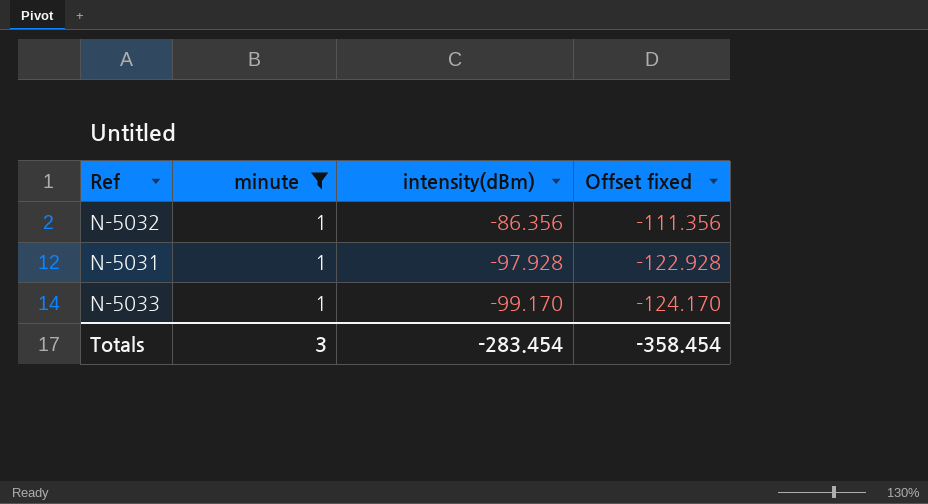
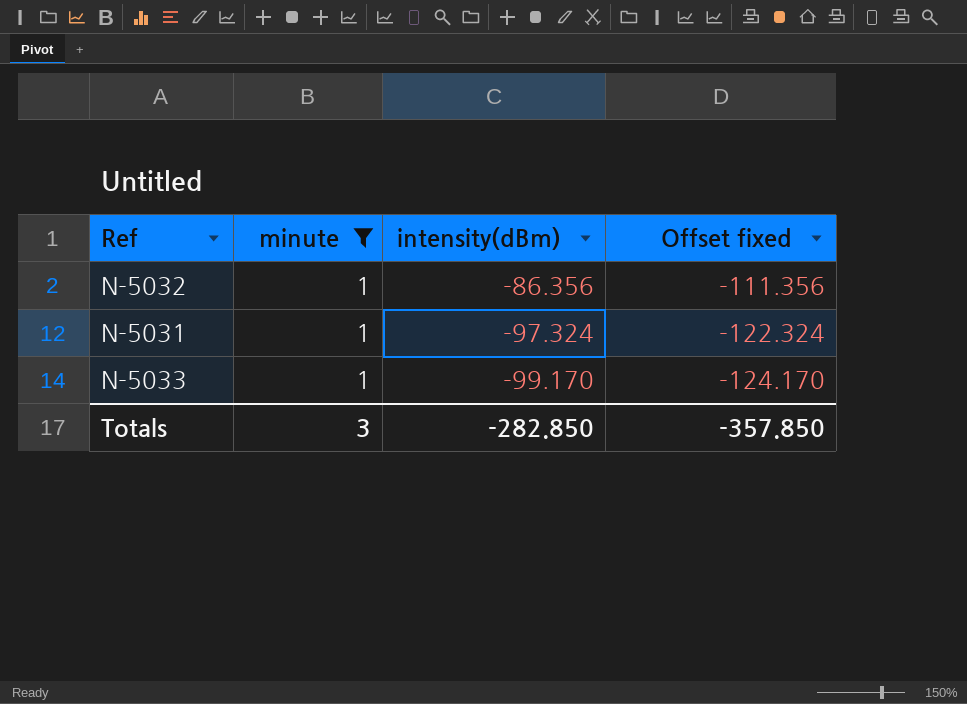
N-5031 | intensity(dBm): -97.928 -> -97.324
N-5031 | Offset fixed: -122.928 -> -122.324
Totals | intensity(dBm): -283.454 -> -282.850
Totals | Offset fixed: -358.454 -> -357.850

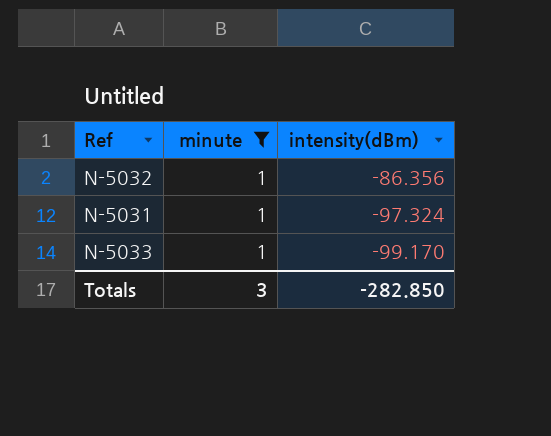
column Offset fixed | formula: [intensity(dBm)] - 25 -> none

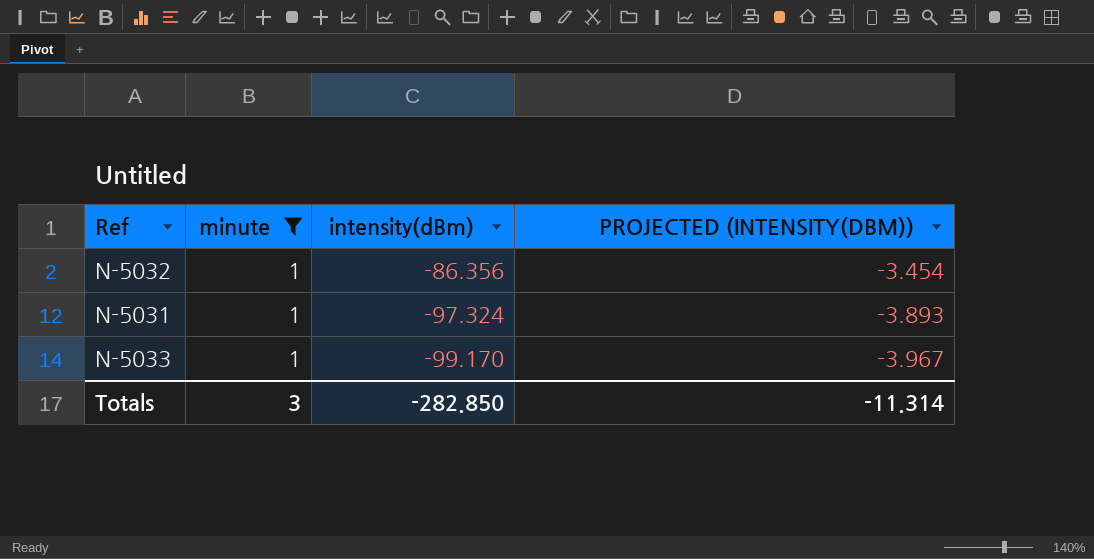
column PROJECTED (INTENSITY(DBM)) | formula: none -> [intensity(dBm)] * 0.04

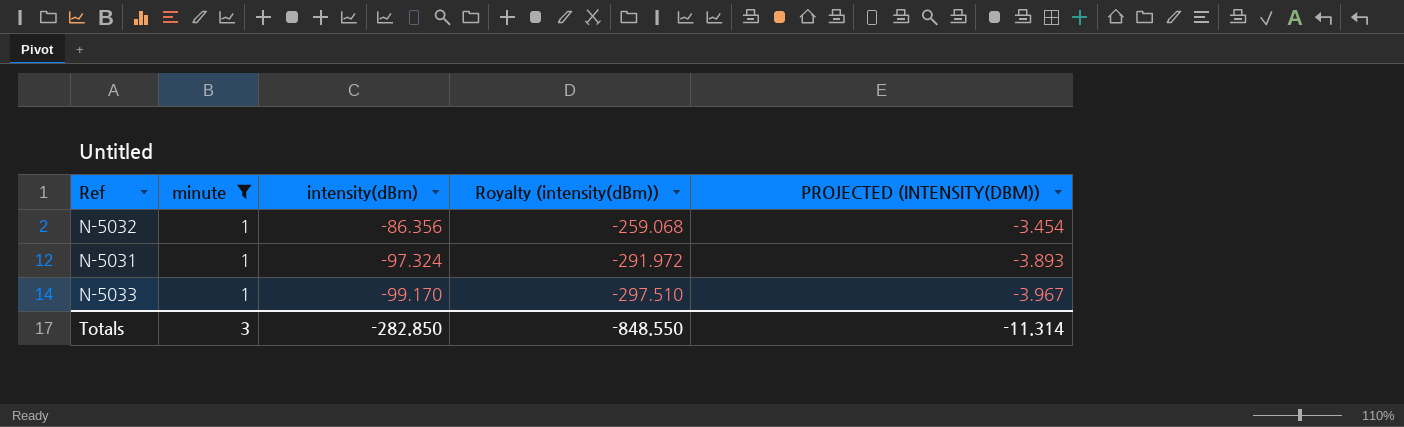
column Royalty (intensity(dBm)) | formula: none -> [intensity(dBm)] * 3

